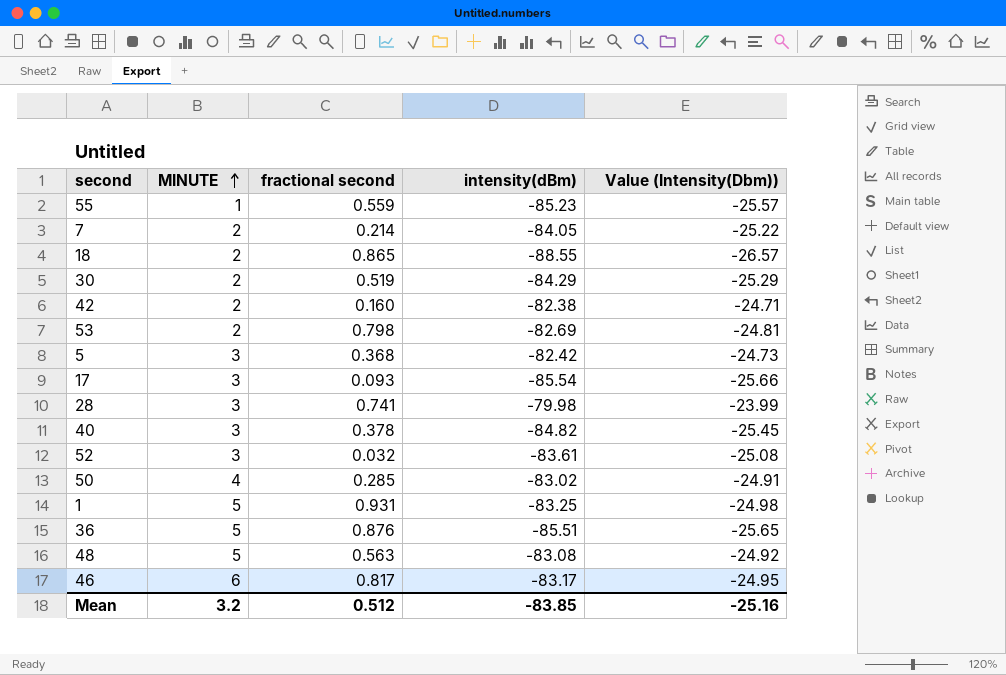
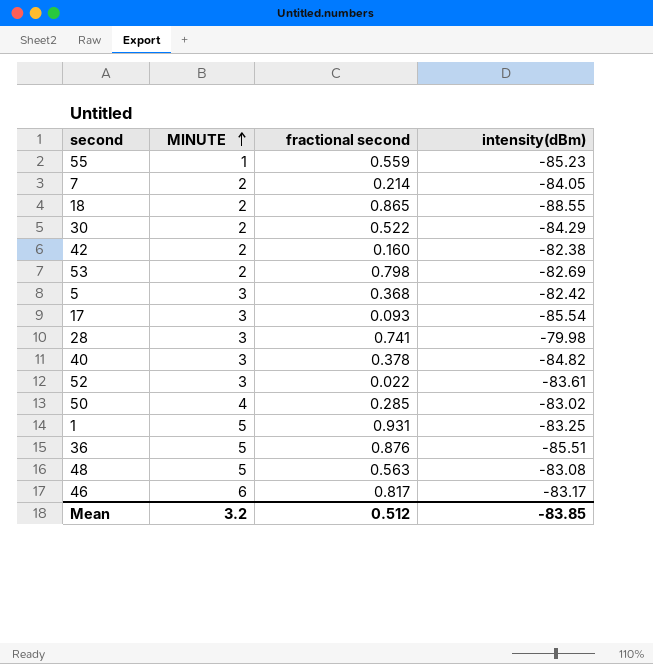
column Value (Intensity(Dbm)) | formula: [intensity(dBm)] * 0.3 -> none
30 | fractional second: 0.519 -> 0.522
52 | fractional second: 0.032 -> 0.022

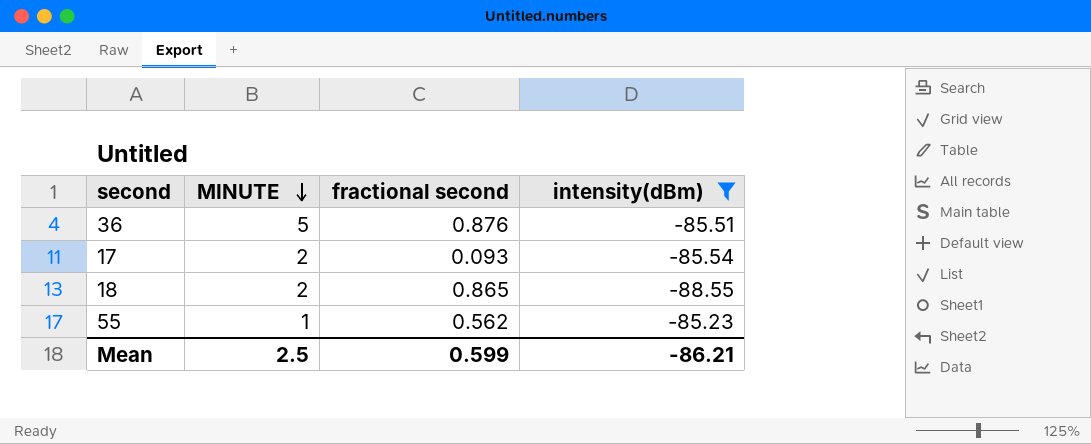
filter: none -> intensity(dBm) <= -85.23
row order: MINUTE ascending -> MINUTE descending
17 | MINUTE: 3 -> 2
55 | fractional second: 0.559 -> 0.562
Mean | MINUTE: 3.2 -> 2.5
Mean | fractional second: 0.512 -> 0.599
Mean | intensity(dBm): -83.85 -> -86.21

